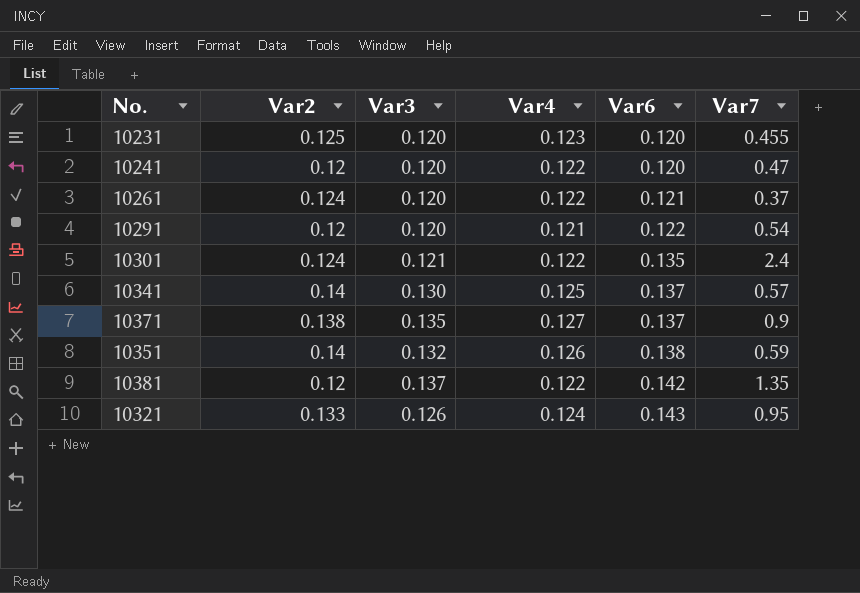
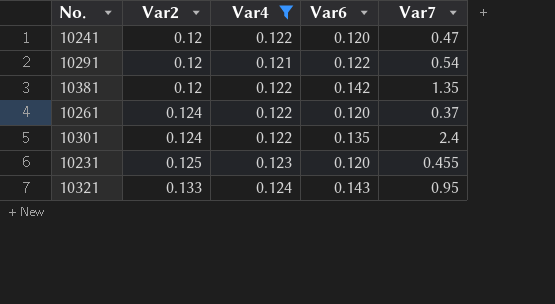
filter: none -> Var4 <= 0.124
row order: Var6 ascending -> Var2 ascending
column Var3 | position: 3 -> none
10261 | Var6: 0.121 -> 0.120

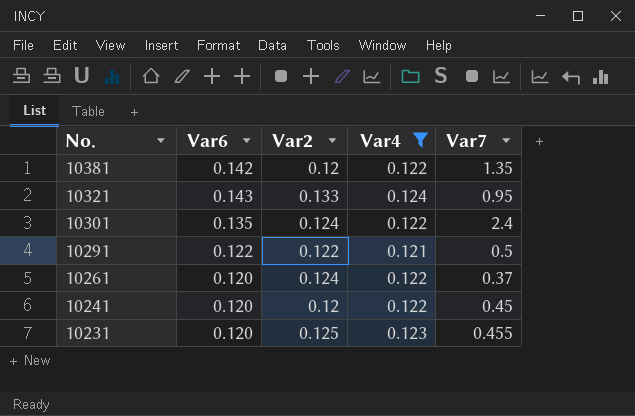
row order: Var2 ascending -> No. descending
column Var6 | position: 4 -> 2
10291 | Var2: 0.12 -> 0.122
10291 | Var7: 0.54 -> 0.5
10241 | Var7: 0.47 -> 0.45

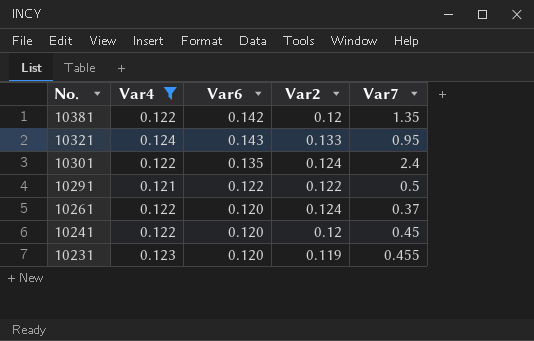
column Var4 | position: 4 -> 2
10231 | Var2: 0.125 -> 0.119

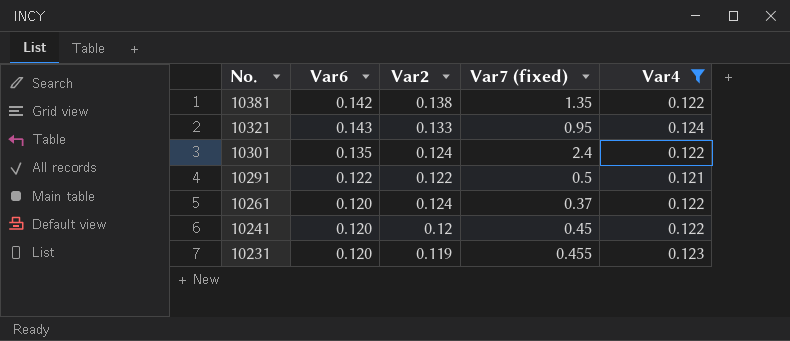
column name: Var7 -> Var7 (fixed)
column Var4 | position: 2 -> 5
10381 | Var2: 0.12 -> 0.138

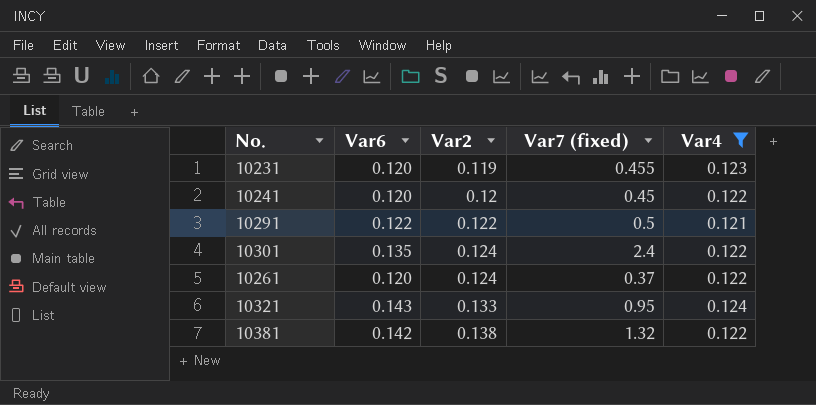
row order: No. descending -> Var2 ascending
10381 | Var7 (fixed): 1.35 -> 1.32

